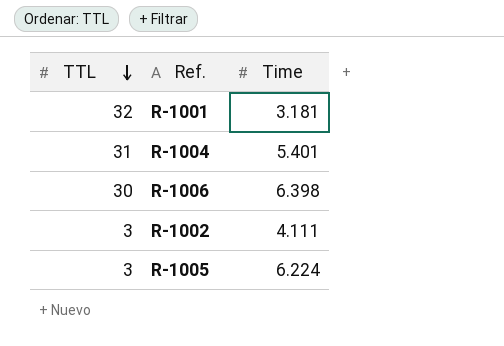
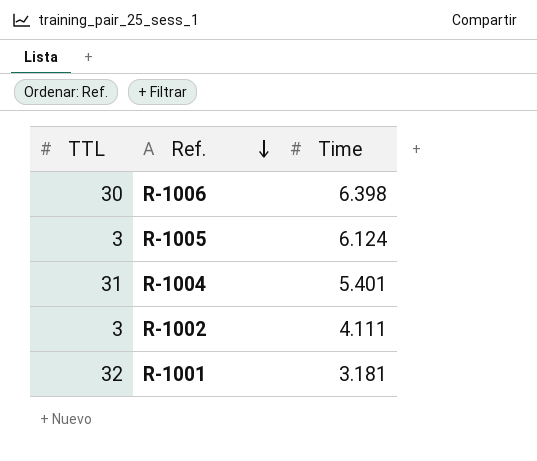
row order: TTL descending -> Ref. descending
R-1005 | Time: 6.224 -> 6.124

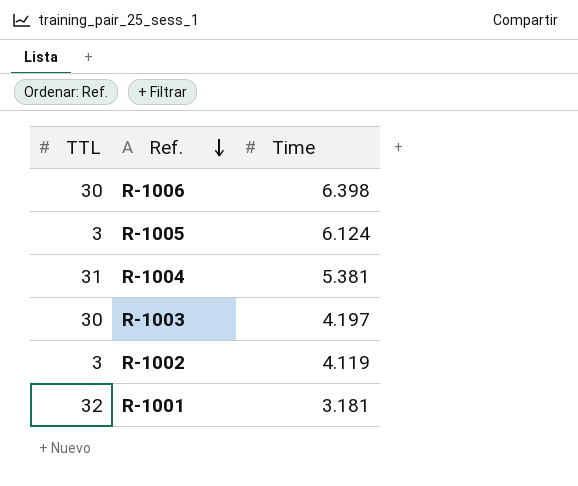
R-1004 | Time: 5.401 -> 5.381
row R-1003: none -> 30 | 4.197
R-1002 | Time: 4.111 -> 4.119

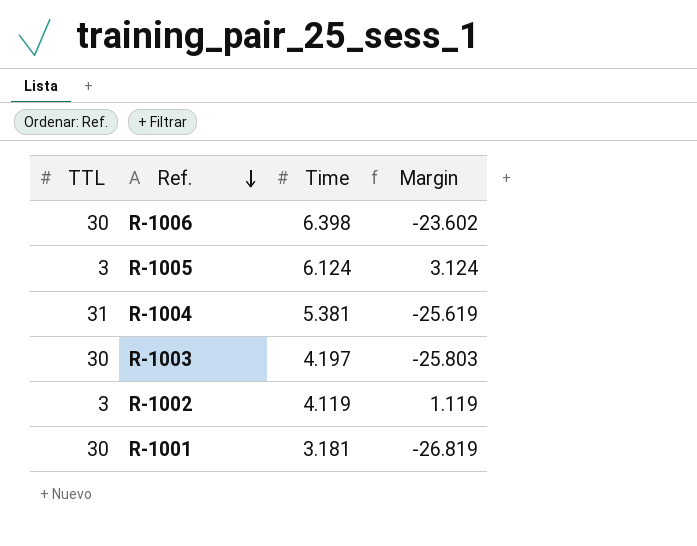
column Margin | formula: none -> [Time] - [TTL]
R-1001 | TTL: 32 -> 30

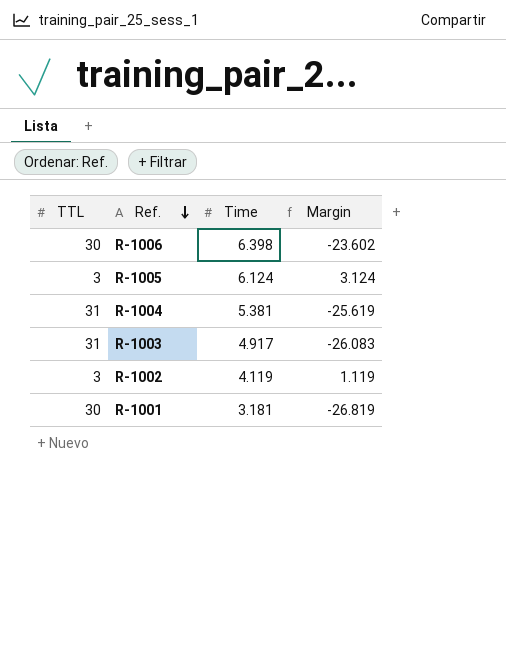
R-1003 | TTL: 30 -> 31
R-1003 | Time: 4.197 -> 4.917
R-1003 | Margin: -25.803 -> -26.083

